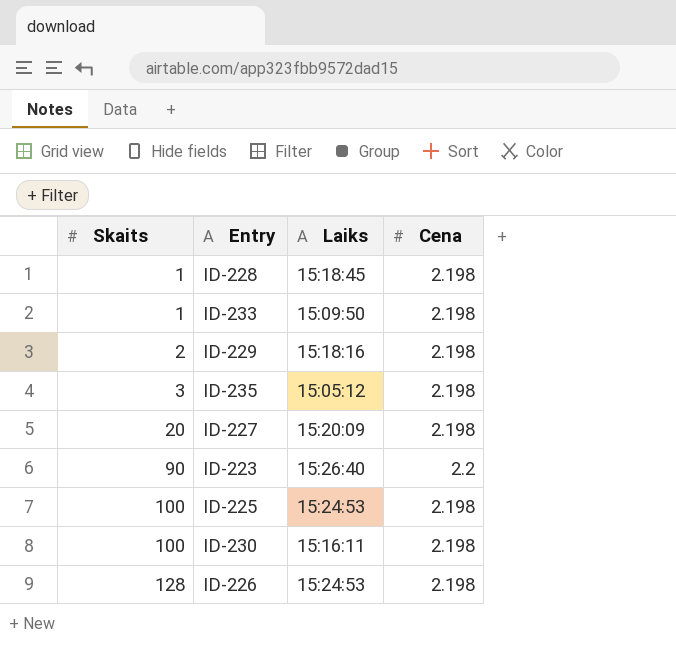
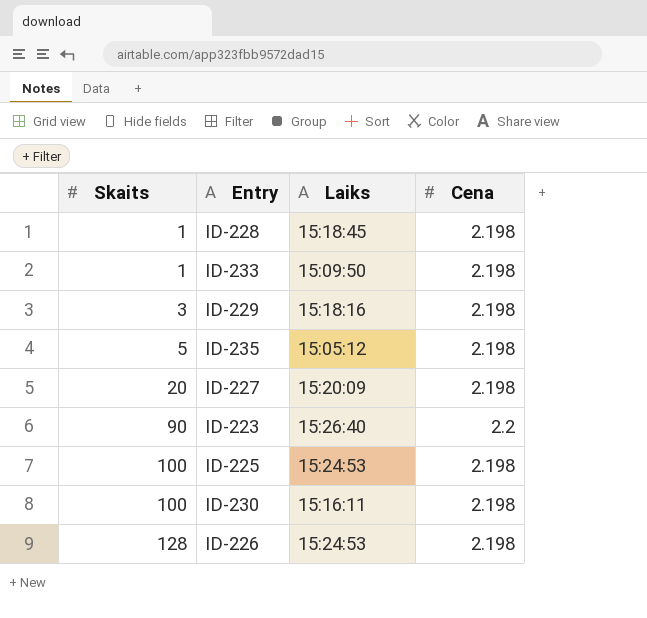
ID-229 | Skaits: 2 -> 3
ID-235 | Skaits: 3 -> 5

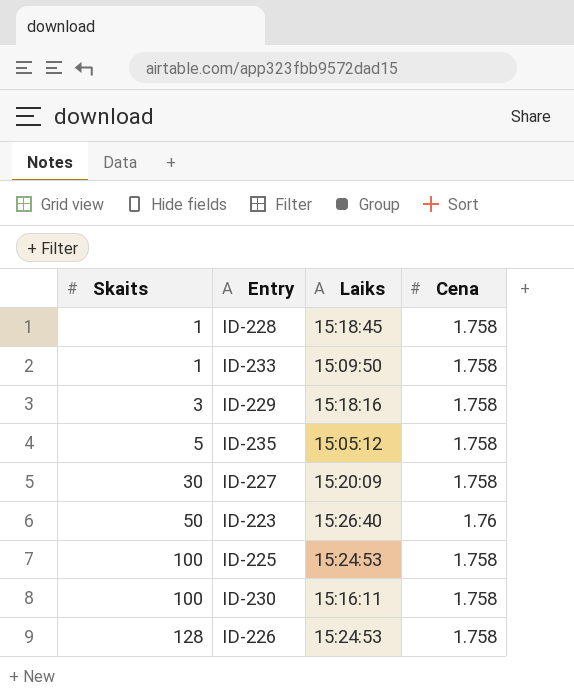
ID-228 | Cena: 2.198 -> 1.758
ID-233 | Cena: 2.198 -> 1.758
ID-229 | Cena: 2.198 -> 1.758
ID-235 | Cena: 2.198 -> 1.758
ID-227 | Skaits: 20 -> 30
ID-227 | Cena: 2.198 -> 1.758
ID-223 | Skaits: 90 -> 50
ID-223 | Cena: 2.2 -> 1.76
ID-225 | Cena: 2.198 -> 1.758
ID-230 | Cena: 2.198 -> 1.758
ID-226 | Cena: 2.198 -> 1.758

